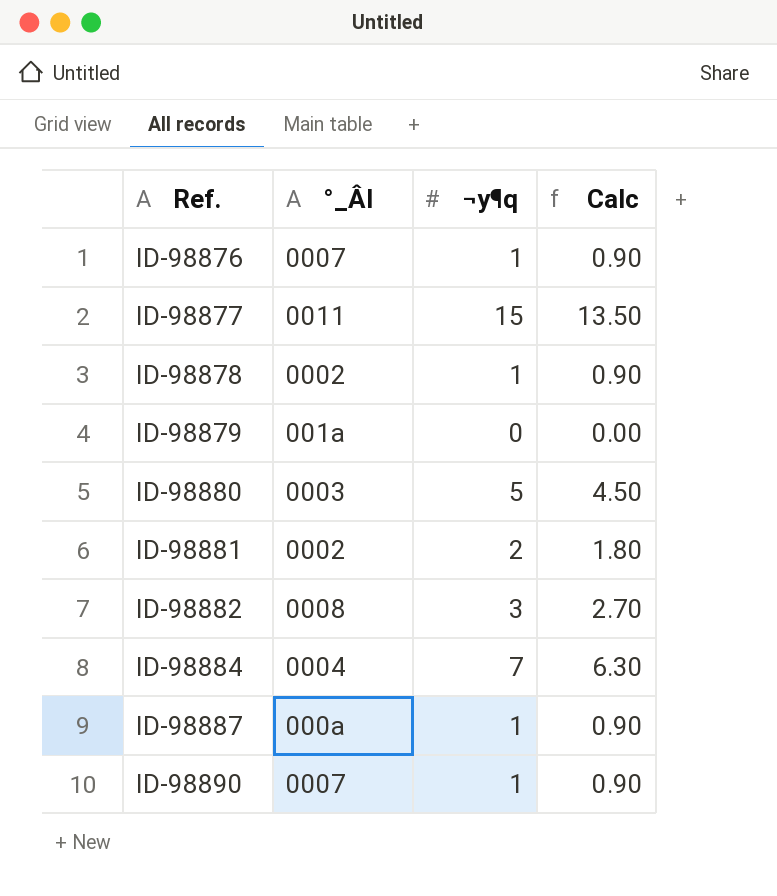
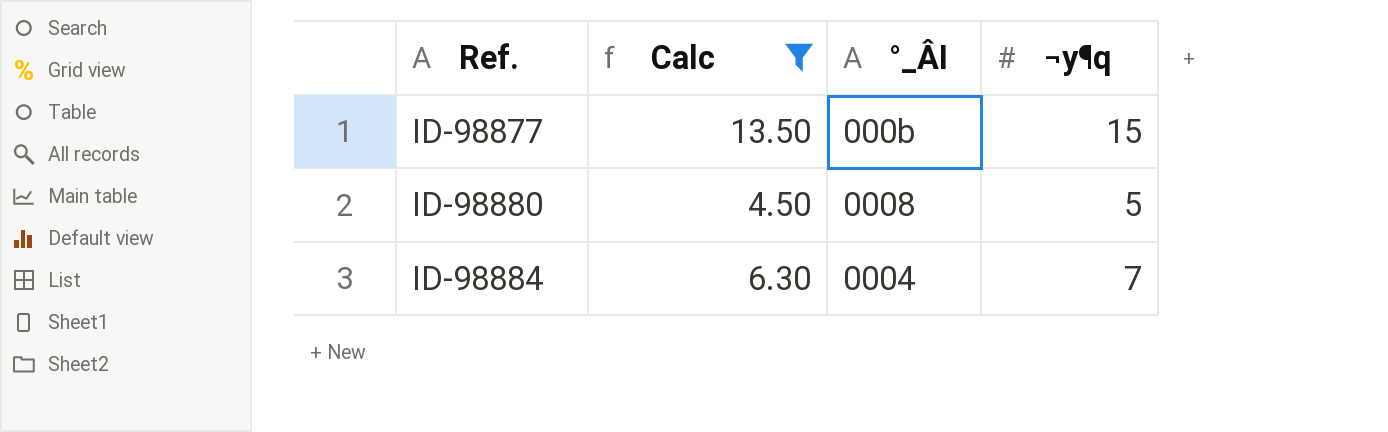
filter: none -> Calc >= 4.50
column Calc | position: 4 -> 2
ID-98877 | °_ÂI: 0011 -> 000b
ID-98880 | °_ÂI: 0003 -> 0008

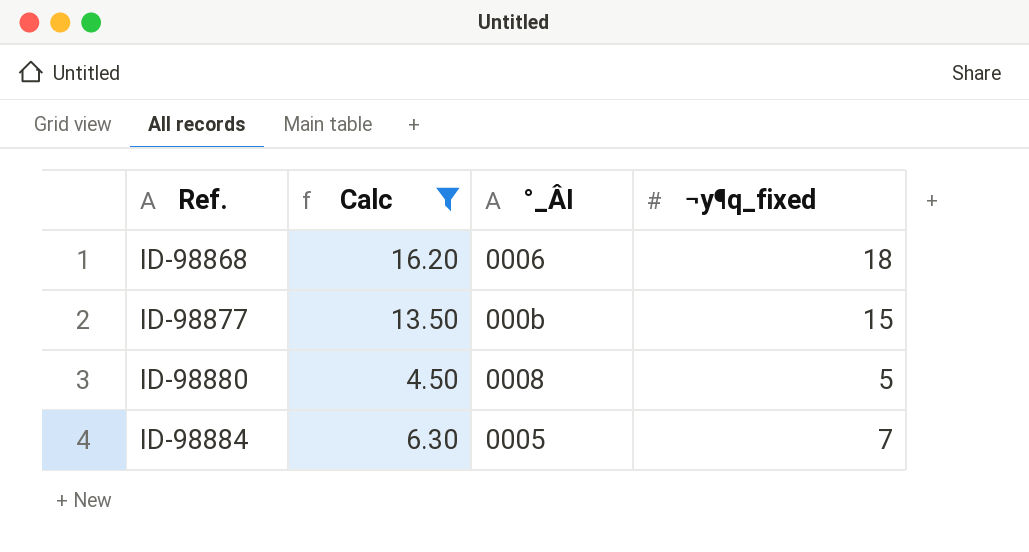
column name: ¬y¶q -> ¬y¶q_fixed
row ID-98868: none -> 16.20 | 0006 | 18
ID-98884 | °_ÂI: 0004 -> 0005

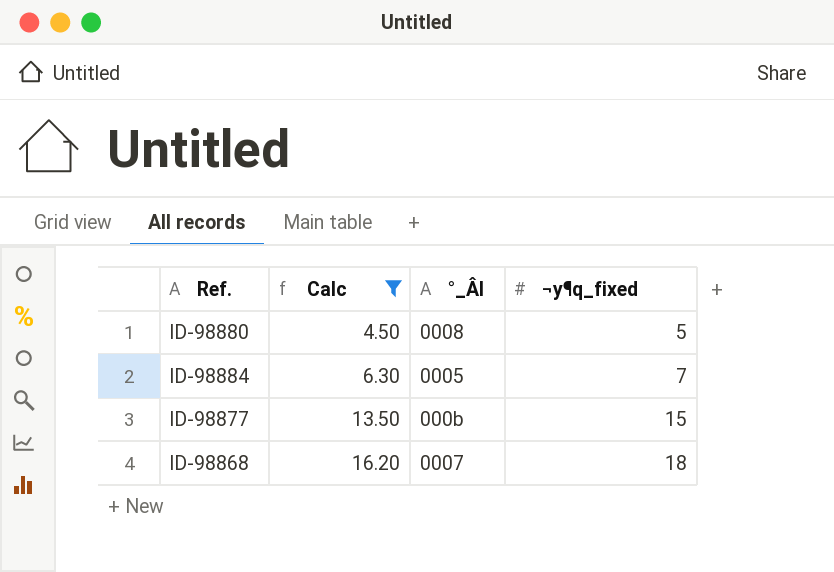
row order: Ref. ascending -> Calc ascending
ID-98868 | °_ÂI: 0006 -> 0007

